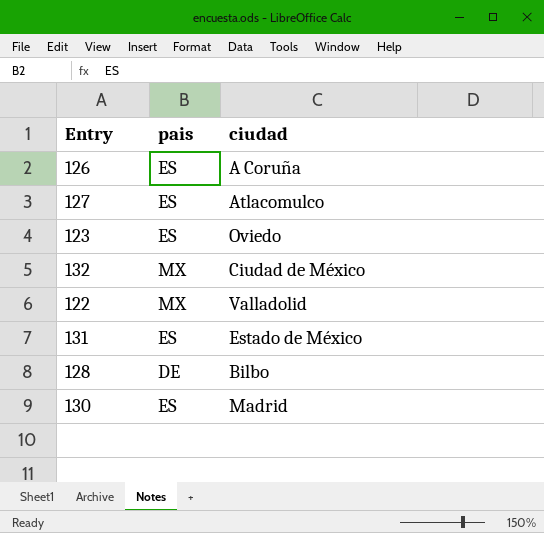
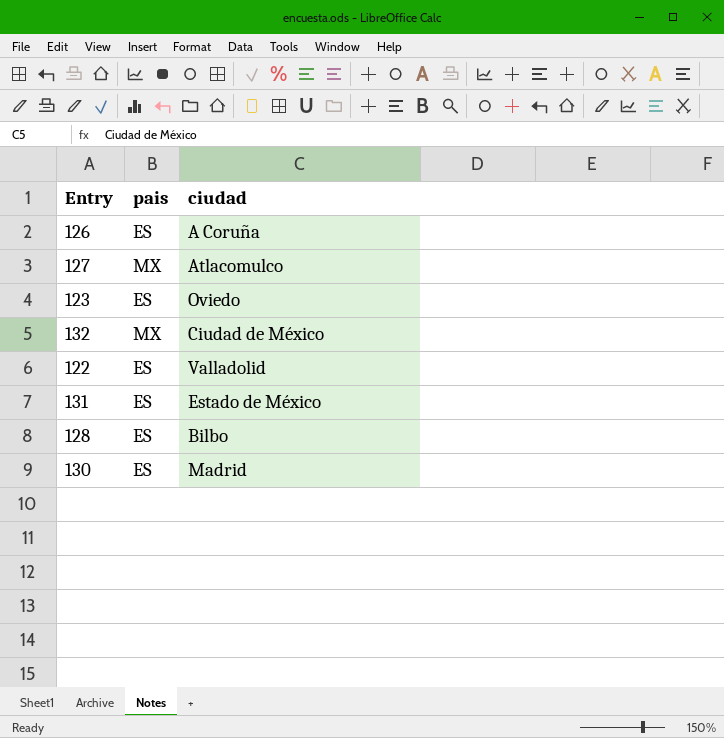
127 | pais: ES -> MX
122 | pais: MX -> ES
128 | pais: DE -> ES

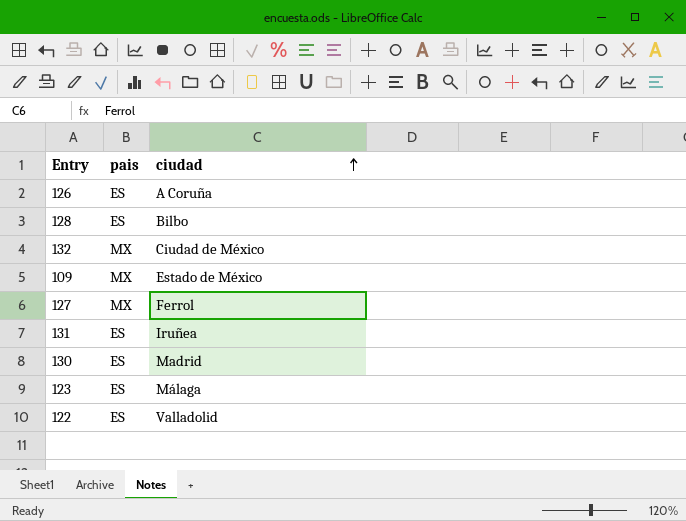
row order: none -> ciudad ascending
row 109: none -> MX | Estado de México
127 | ciudad: Atlacomulco -> Ferrol
131 | ciudad: Estado de México -> Iruñea
123 | ciudad: Oviedo -> Málaga

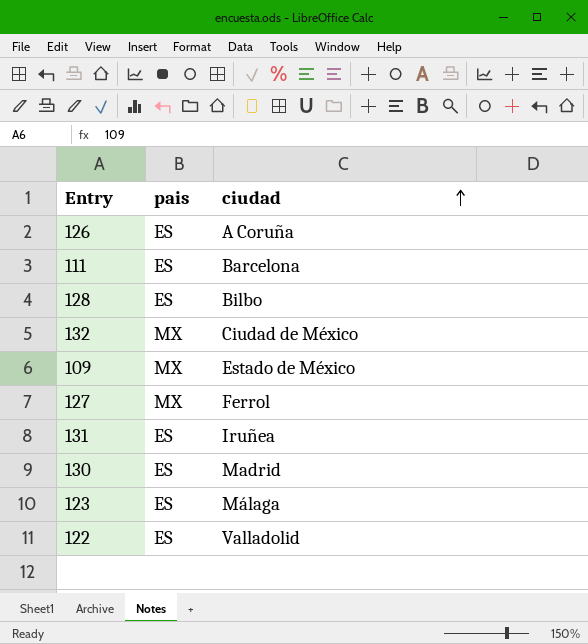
row 111: none -> ES | Barcelona

